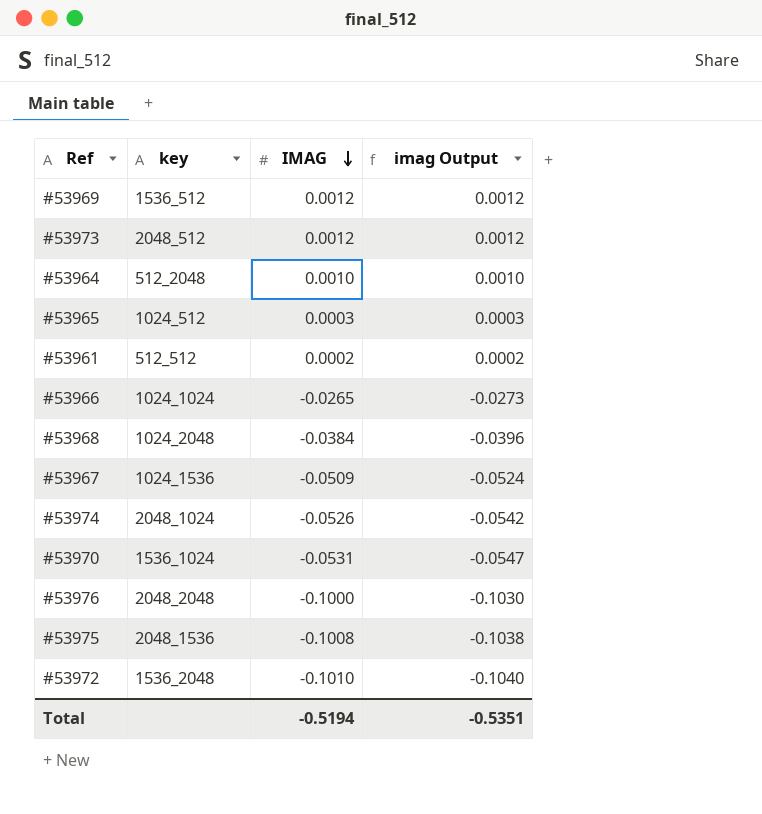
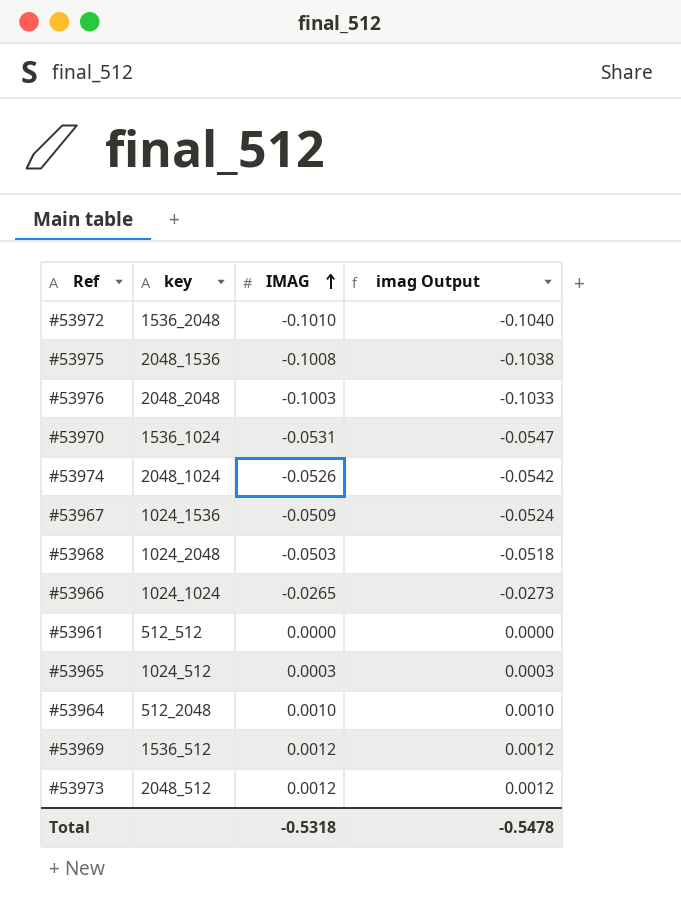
row order: IMAG descending -> IMAG ascending
#53976 | IMAG: -0.1000 -> -0.1003
#53976 | imag Output: -0.1030 -> -0.1033
#53968 | IMAG: -0.0384 -> -0.0503
#53968 | imag Output: -0.0396 -> -0.0518
#53961 | IMAG: 0.0002 -> 0.0000
#53961 | imag Output: 0.0002 -> 0.0000
Total | IMAG: -0.5194 -> -0.5318
Total | imag Output: -0.5351 -> -0.5478

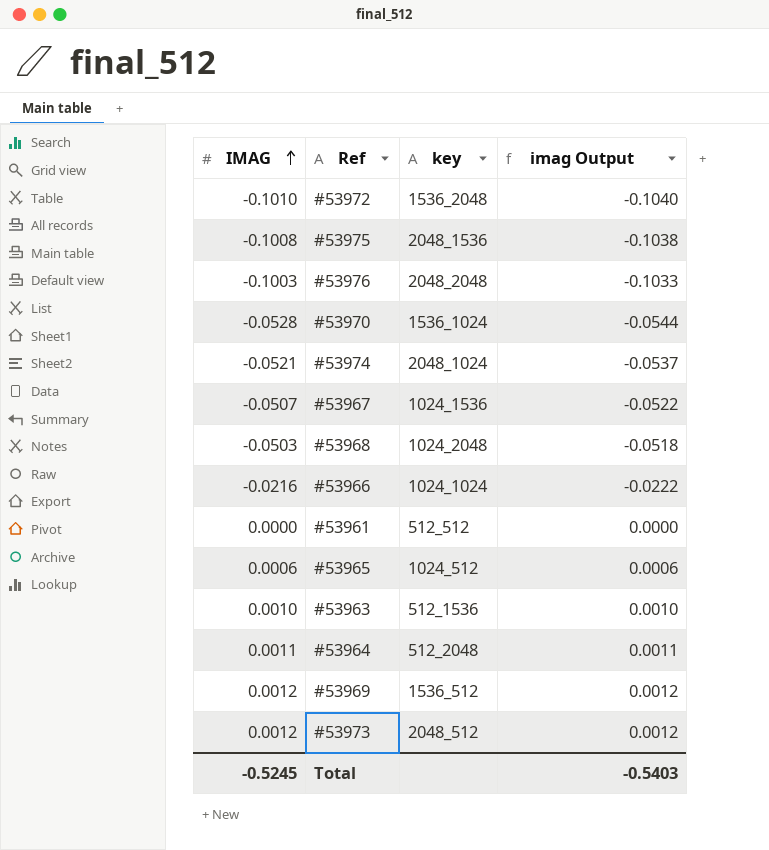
column IMAG | position: 3 -> 1
#53970 | IMAG: -0.0531 -> -0.0528
#53970 | imag Output: -0.0547 -> -0.0544
#53974 | IMAG: -0.0526 -> -0.0521
#53974 | imag Output: -0.0542 -> -0.0537
#53967 | IMAG: -0.0509 -> -0.0507
#53967 | imag Output: -0.0524 -> -0.0522
#53966 | IMAG: -0.0265 -> -0.0216
#53966 | imag Output: -0.0273 -> -0.0222
#53965 | IMAG: 0.0003 -> 0.0006
#53965 | imag Output: 0.0003 -> 0.0006
row #53963: none -> 0.0010 | 512_1536 | 0.0010
#53964 | IMAG: 0.0010 -> 0.0011
#53964 | imag Output: 0.0010 -> 0.0011
Total | IMAG: -0.5318 -> -0.5245
Total | imag Output: -0.5478 -> -0.5403

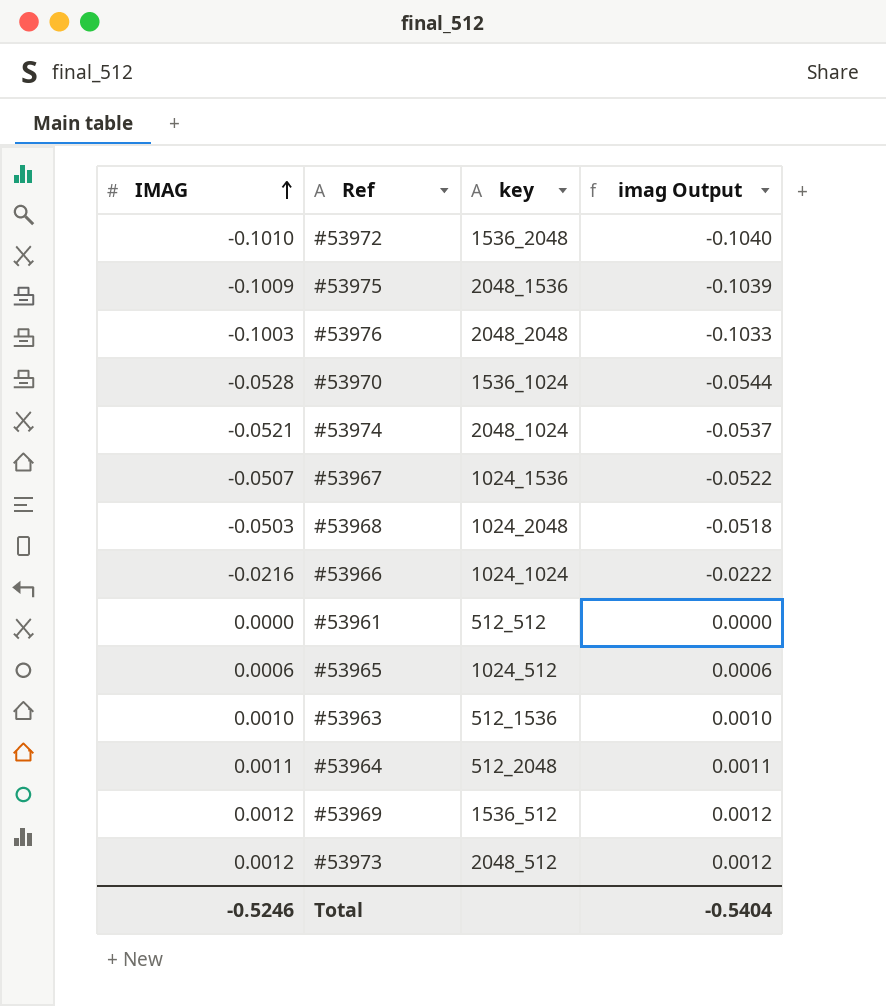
#53975 | IMAG: -0.1008 -> -0.1009
#53975 | imag Output: -0.1038 -> -0.1039
Total | IMAG: -0.5245 -> -0.5246
Total | imag Output: -0.5403 -> -0.5404

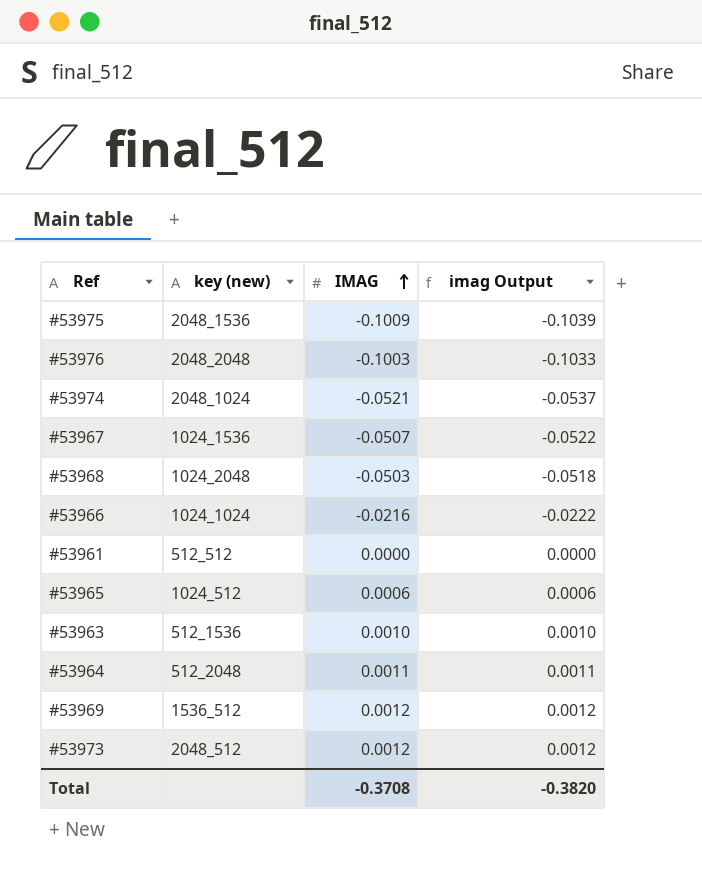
column name: key -> key (new)
column IMAG | position: 1 -> 3
row #53972: -0.1010 | 1536_2048 | -0.1040 -> none
row #53970: -0.0528 | 1536_1024 | -0.0544 -> none
Total | IMAG: -0.5246 -> -0.3708
Total | imag Output: -0.5404 -> -0.3820

